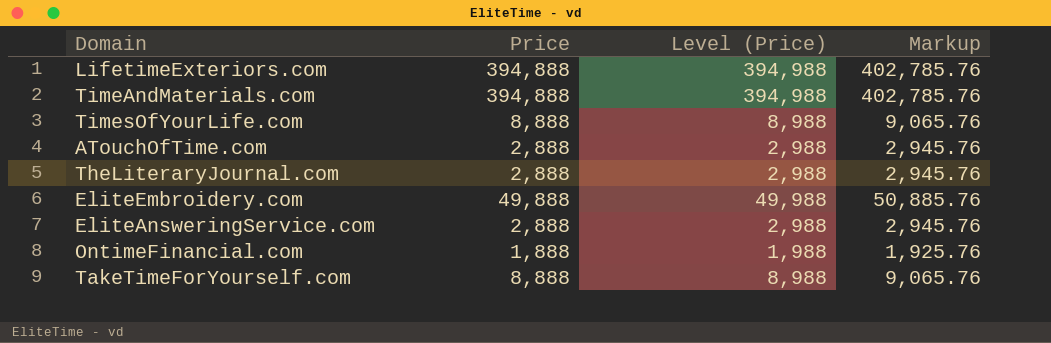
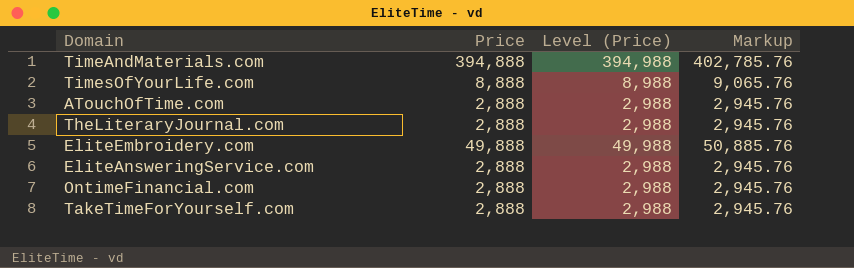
row LifetimeExteriors.com: 394,888 | 394,988 | 402,785.76 -> none
OntimeFinancial.com | Price: 1,888 -> 2,888
OntimeFinancial.com | Level (Price): 1,988 -> 2,988
OntimeFinancial.com | Markup: 1,925.76 -> 2,945.76
TakeTimeForYourself.com | Price: 8,888 -> 2,888
TakeTimeForYourself.com | Level (Price): 8,988 -> 2,988
TakeTimeForYourself.com | Markup: 9,065.76 -> 2,945.76

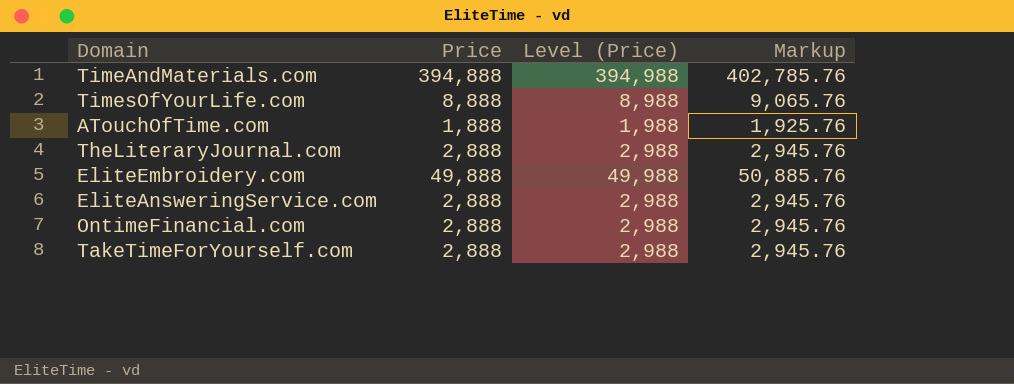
ATouchOfTime.com | Price: 2,888 -> 1,888
ATouchOfTime.com | Level (Price): 2,988 -> 1,988
ATouchOfTime.com | Markup: 2,945.76 -> 1,925.76

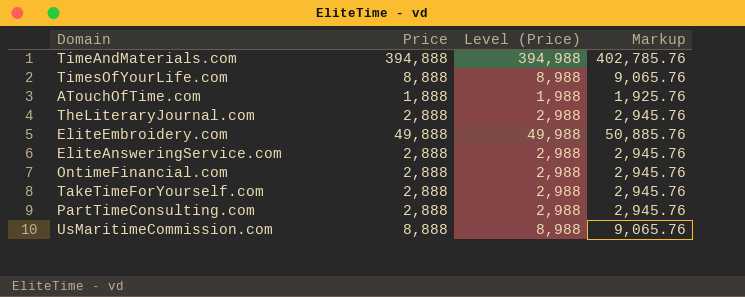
row PartTimeConsulting.com: none -> 2,888 | 2,988 | 2,945.76
row UsMaritimeCommission.com: none -> 8,888 | 8,988 | 9,065.76

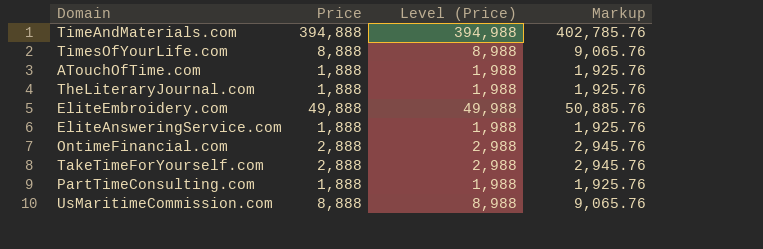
TheLiteraryJournal.com | Price: 2,888 -> 1,888
TheLiteraryJournal.com | Level (Price): 2,988 -> 1,988
TheLiteraryJournal.com | Markup: 2,945.76 -> 1,925.76
EliteAnsweringService.com | Price: 2,888 -> 1,888
EliteAnsweringService.com | Level (Price): 2,988 -> 1,988
EliteAnsweringService.com | Markup: 2,945.76 -> 1,925.76
PartTimeConsulting.com | Price: 2,888 -> 1,888
PartTimeConsulting.com | Level (Price): 2,988 -> 1,988
PartTimeConsulting.com | Markup: 2,945.76 -> 1,925.76

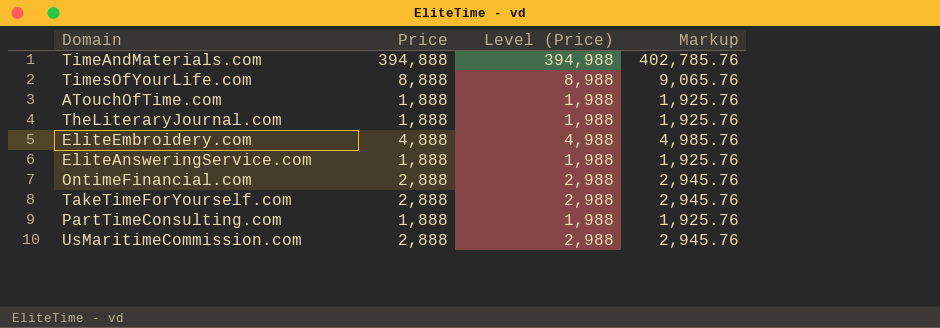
EliteEmbroidery.com | Price: 49,888 -> 4,888
EliteEmbroidery.com | Level (Price): 49,988 -> 4,988
EliteEmbroidery.com | Markup: 50,885.76 -> 4,985.76
UsMaritimeCommission.com | Price: 8,888 -> 2,888
UsMaritimeCommission.com | Level (Price): 8,988 -> 2,988
UsMaritimeCommission.com | Markup: 9,065.76 -> 2,945.76

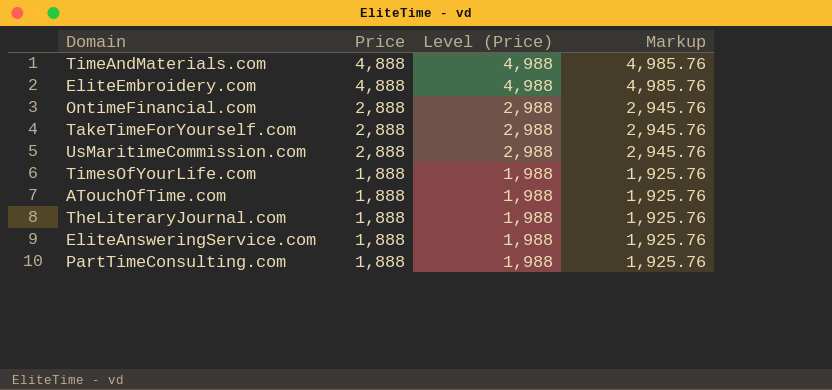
row order: none -> Price descending
TimeAndMaterials.com | Price: 394,888 -> 4,888
TimeAndMaterials.com | Level (Price): 394,988 -> 4,988
TimeAndMaterials.com | Markup: 402,785.76 -> 4,985.76
TimesOfYourLife.com | Price: 8,888 -> 1,888
TimesOfYourLife.com | Level (Price): 8,988 -> 1,988
TimesOfYourLife.com | Markup: 9,065.76 -> 1,925.76

